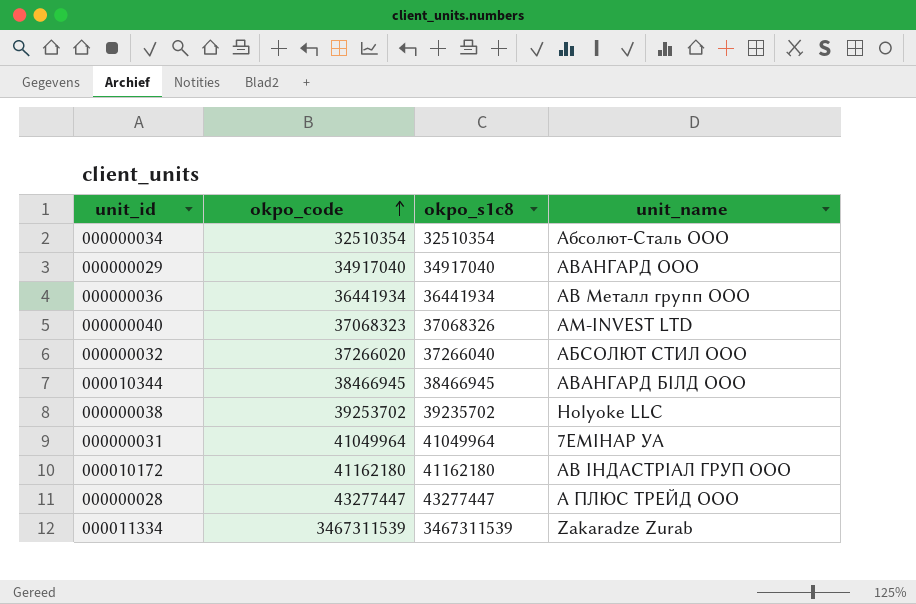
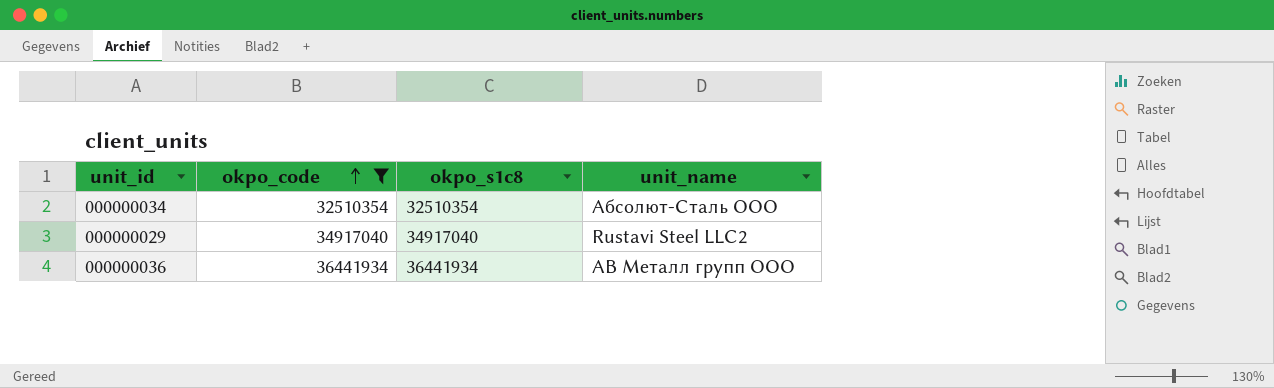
filter: none -> okpo_code <= 36441934
000000029 | unit_name: АВАНГАРД ООО -> Rustavi Steel LLC2

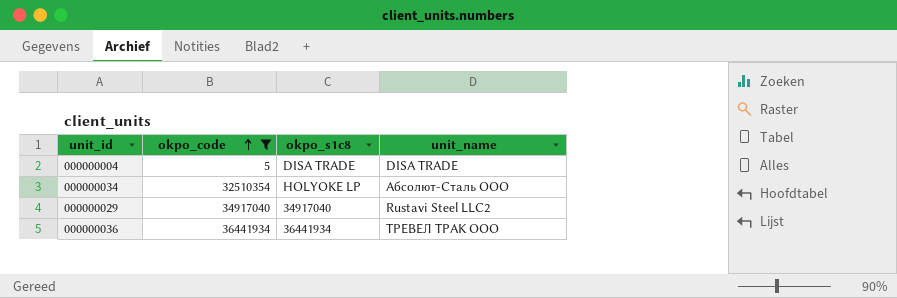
row 000000004: none -> 5 | DISA TRADE | DISA TRADE
000000034 | okpo_s1c8: 32510354 -> HOLYOKE LP
000000036 | unit_name: АВ Металл групп ООО -> TPEBEЛ TPAK ООО

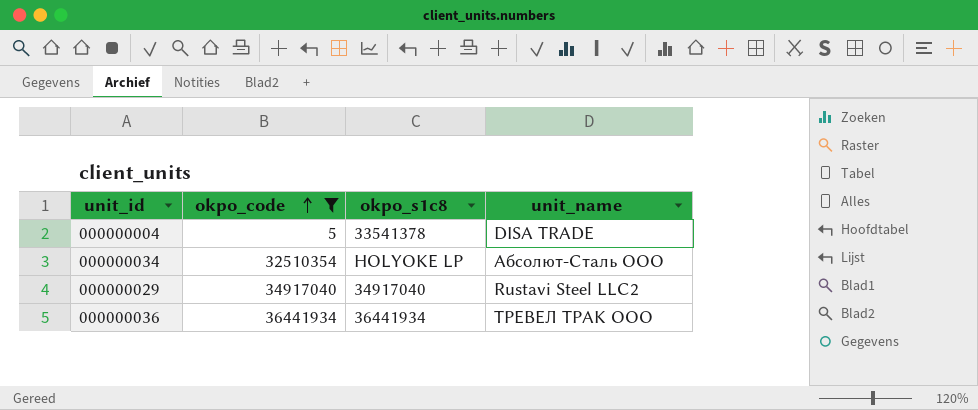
000000004 | okpo_s1c8: DISA TRADE -> 33541378

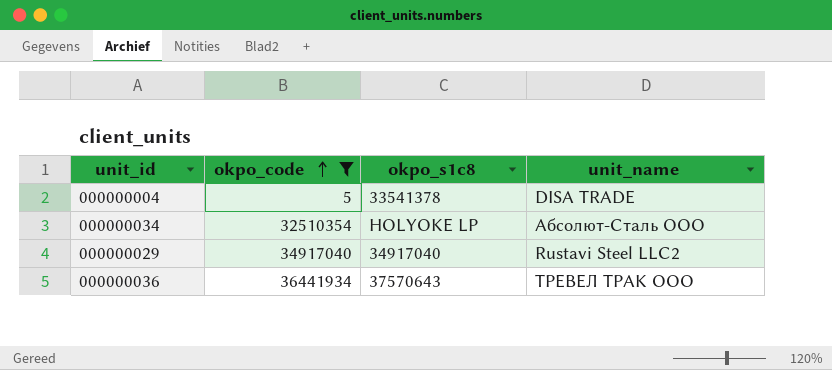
000000036 | okpo_s1c8: 36441934 -> 37570643

